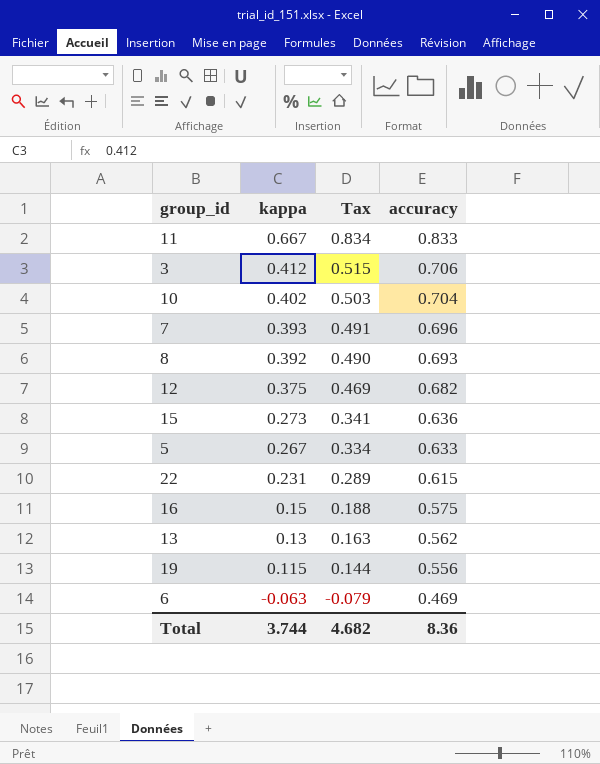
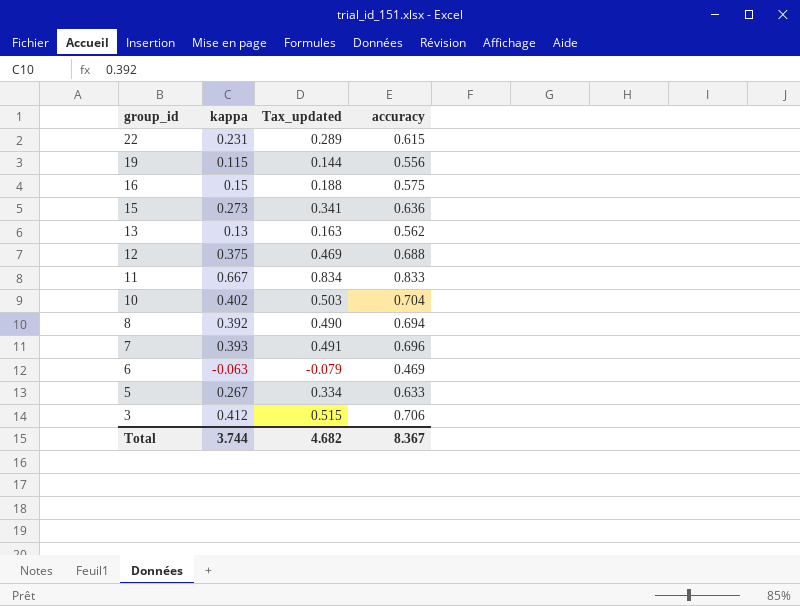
row order: kappa descending -> group_id descending
column name: Tax -> Tax_updated
12 | accuracy: 0.682 -> 0.688
8 | accuracy: 0.693 -> 0.694
Total | accuracy: 8.36 -> 8.367

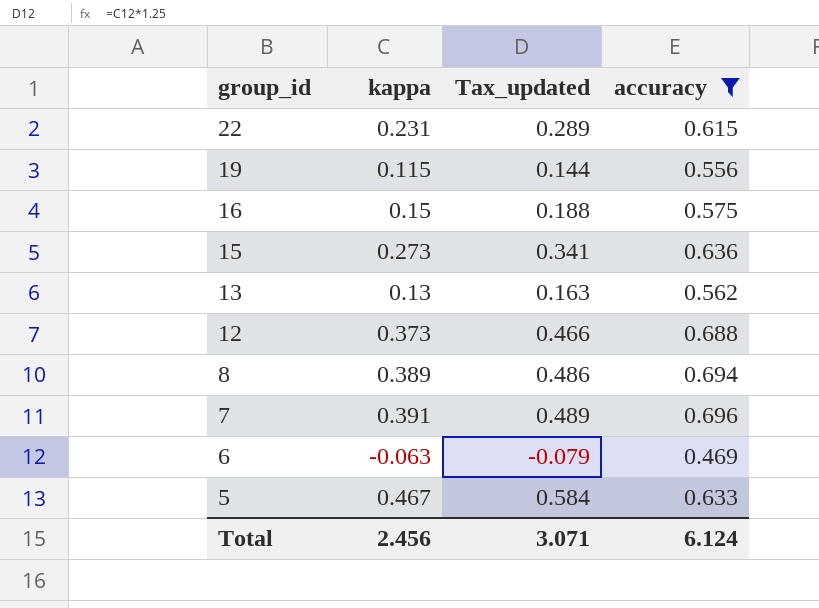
filter: none -> accuracy <= 0.696
12 | kappa: 0.375 -> 0.373
12 | Tax_updated: 0.469 -> 0.466
8 | kappa: 0.392 -> 0.389
8 | Tax_updated: 0.490 -> 0.486
7 | kappa: 0.393 -> 0.391
7 | Tax_updated: 0.491 -> 0.489
5 | kappa: 0.267 -> 0.467
5 | Tax_updated: 0.334 -> 0.584
Total | kappa: 3.744 -> 2.456
Total | Tax_updated: 4.682 -> 3.071
Total | accuracy: 8.367 -> 6.124

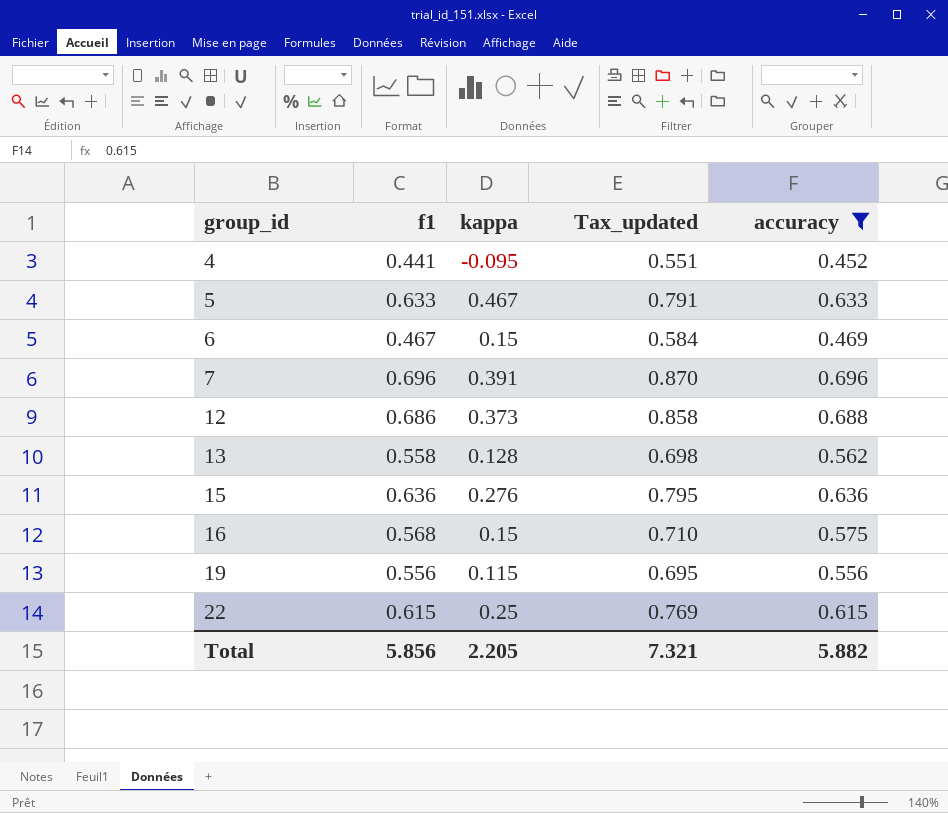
row order: group_id descending -> group_id ascending
column f1 | position: none -> 2
column Tax_updated | formula: [kappa] * 1.25 -> [f1] * 1.25
row 8: 0.389 | 0.486 | 0.694 -> none
row 4: none -> 0.441 | -0.095 | 0.551 | 0.452
6 | kappa: -0.063 -> 0.15
13 | kappa: 0.13 -> 0.128
15 | kappa: 0.273 -> 0.276
22 | kappa: 0.231 -> 0.25
Total | kappa: 2.456 -> 2.205
Total | Tax_updated: 3.071 -> 7.321
Total | accuracy: 6.124 -> 5.882

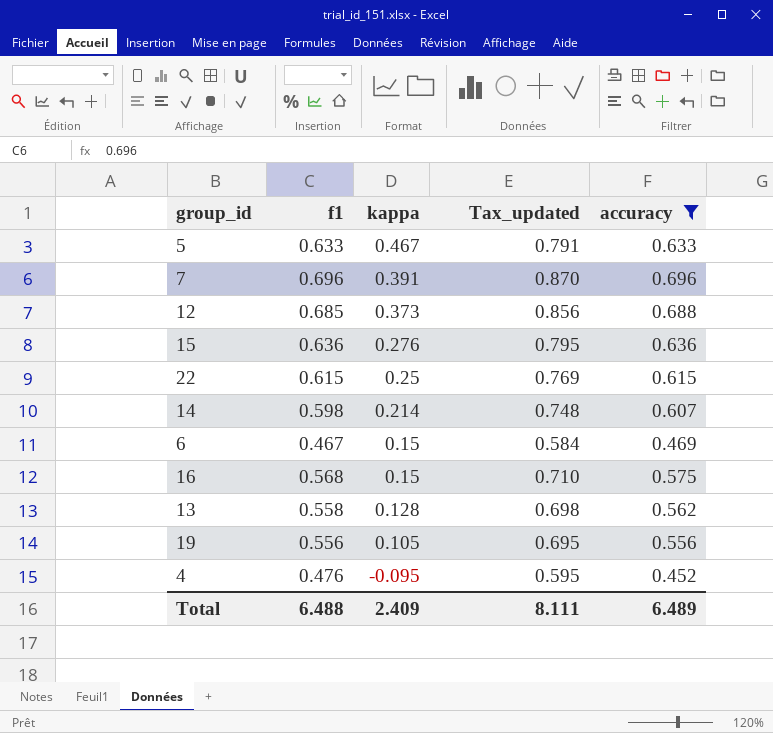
row order: group_id ascending -> kappa descending
12 | f1: 0.686 -> 0.685
12 | Tax_updated: 0.858 -> 0.856
row 14: none -> 0.598 | 0.214 | 0.748 | 0.607
19 | kappa: 0.115 -> 0.105
4 | f1: 0.441 -> 0.476
4 | Tax_updated: 0.551 -> 0.595
Total | f1: 5.856 -> 6.488
Total | kappa: 2.205 -> 2.409
Total | Tax_updated: 7.321 -> 8.111
Total | accuracy: 5.882 -> 6.489

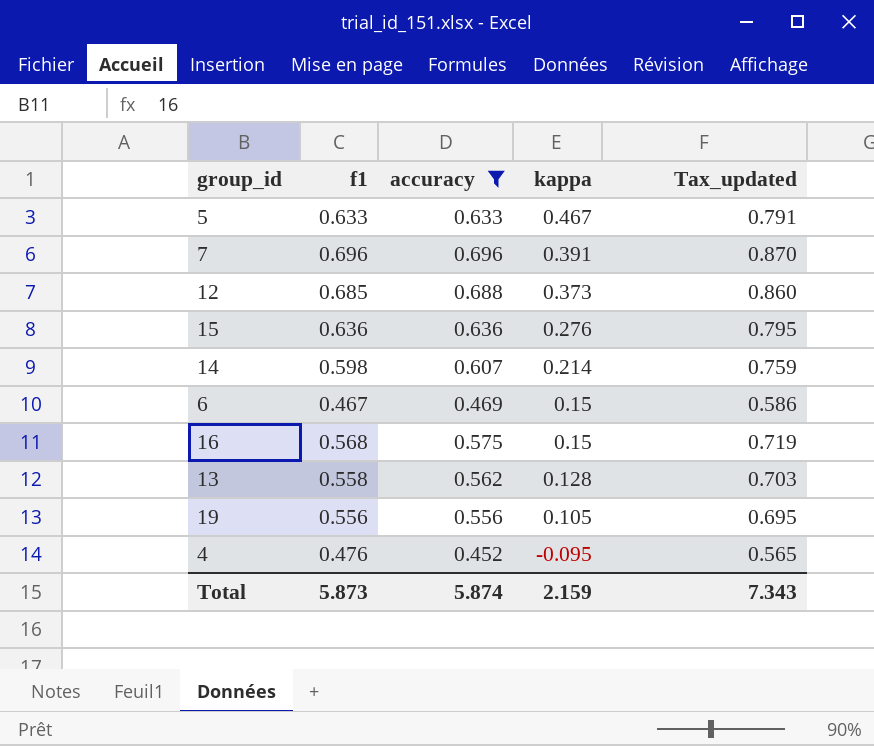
column accuracy | position: 5 -> 3
column Tax_updated | formula: [f1] * 1.25 -> [accuracy] * 1.25
row 22: 0.615 | 0.25 | 0.769 | 0.615 -> none
Total | f1: 6.488 -> 5.873
Total | accuracy: 6.489 -> 5.874
Total | kappa: 2.409 -> 2.159
Total | Tax_updated: 8.111 -> 7.343

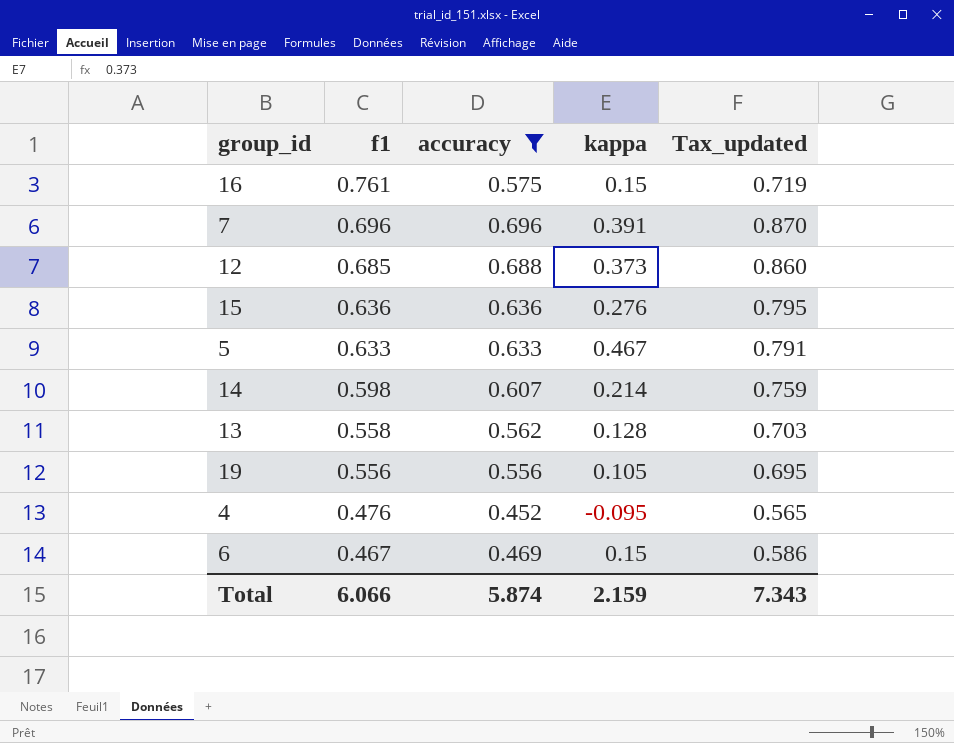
row order: kappa descending -> f1 descending
16 | f1: 0.568 -> 0.761
Total | f1: 5.873 -> 6.066

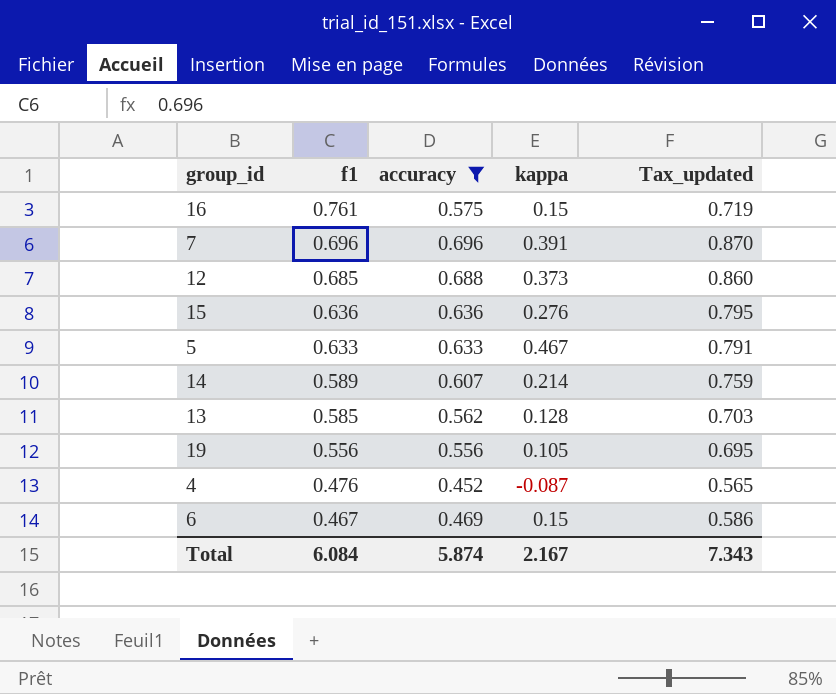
14 | f1: 0.598 -> 0.589
13 | f1: 0.558 -> 0.585
4 | kappa: -0.095 -> -0.087
Total | f1: 6.066 -> 6.084
Total | kappa: 2.159 -> 2.167

